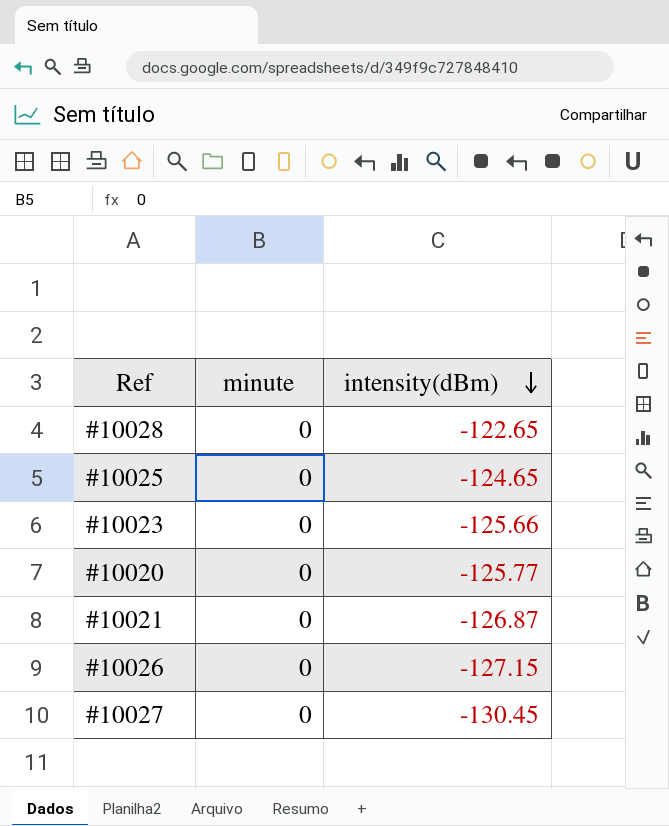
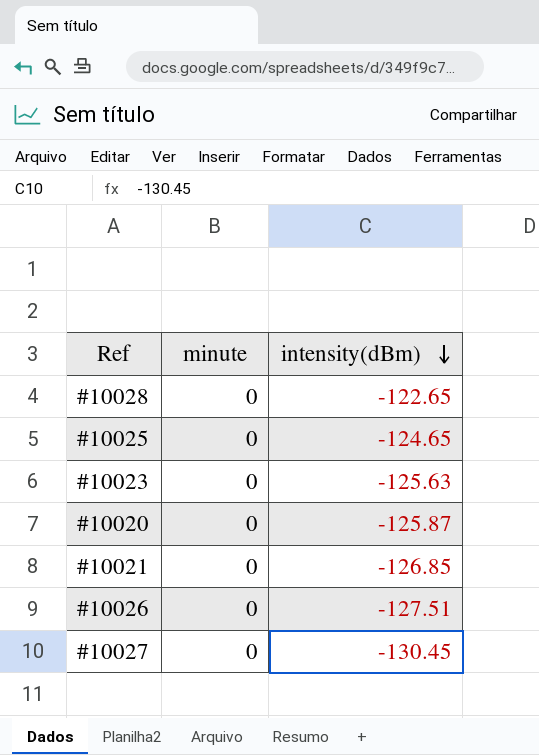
#10023 | intensity(dBm): -125.66 -> -125.63
#10020 | intensity(dBm): -125.77 -> -125.87
#10021 | intensity(dBm): -126.87 -> -126.85
#10026 | intensity(dBm): -127.15 -> -127.51

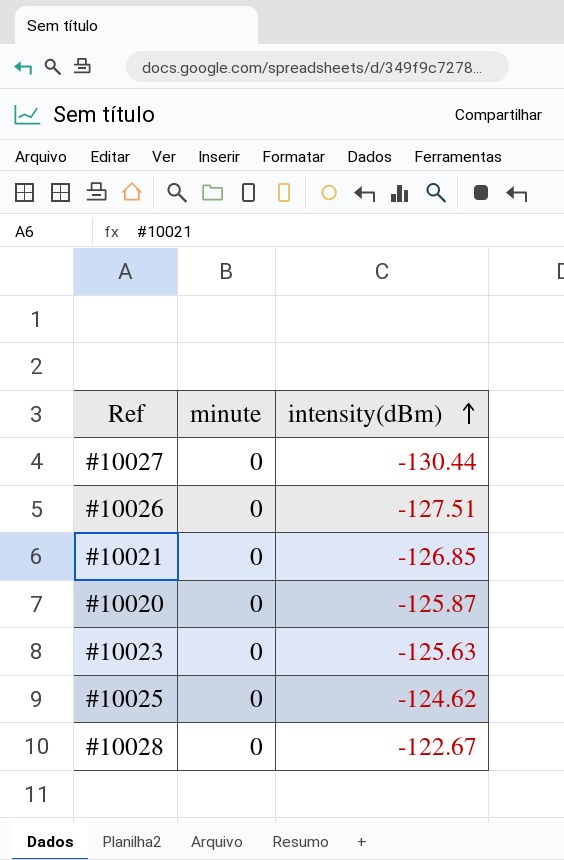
row order: intensity(dBm) descending -> intensity(dBm) ascending
#10027 | intensity(dBm): -130.45 -> -130.44
#10025 | intensity(dBm): -124.65 -> -124.62
#10028 | intensity(dBm): -122.65 -> -122.67

